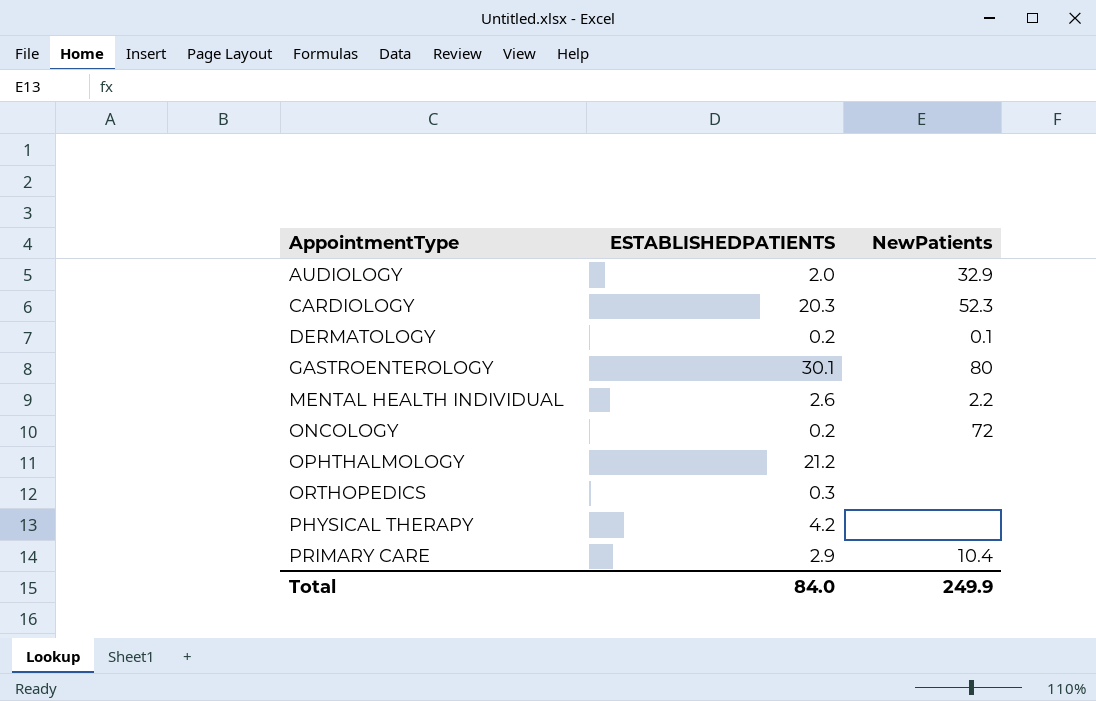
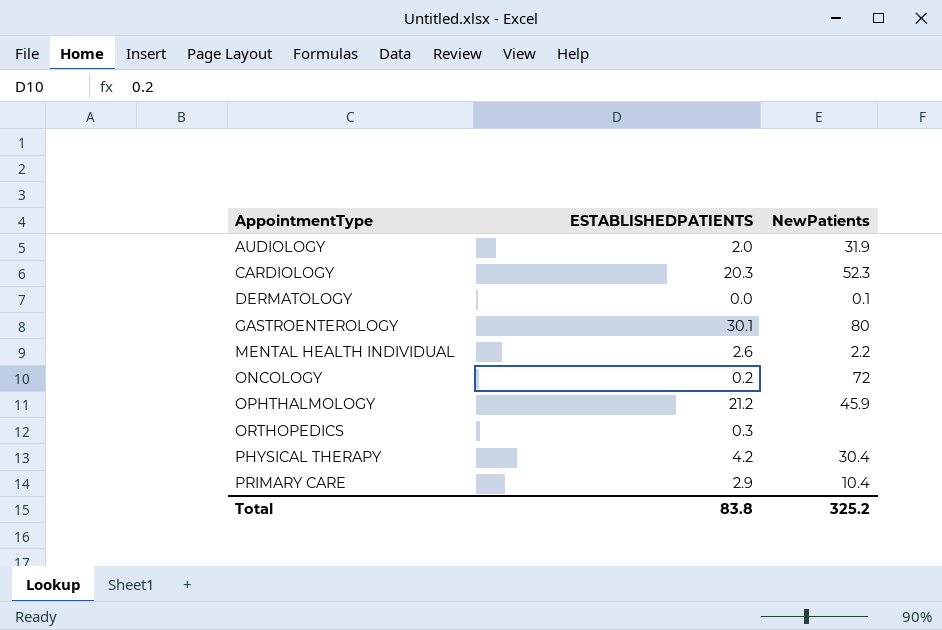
AUDIOLOGY | NewPatients: 32.9 -> 31.9
DERMATOLOGY | ESTABLISHEDPATIENTS: 0.2 -> 0.0
OPHTHALMOLOGY | NewPatients: none -> 45.9
PHYSICAL THERAPY | NewPatients: none -> 30.4
Total | ESTABLISHEDPATIENTS: 84.0 -> 83.8
Total | NewPatients: 249.9 -> 325.2

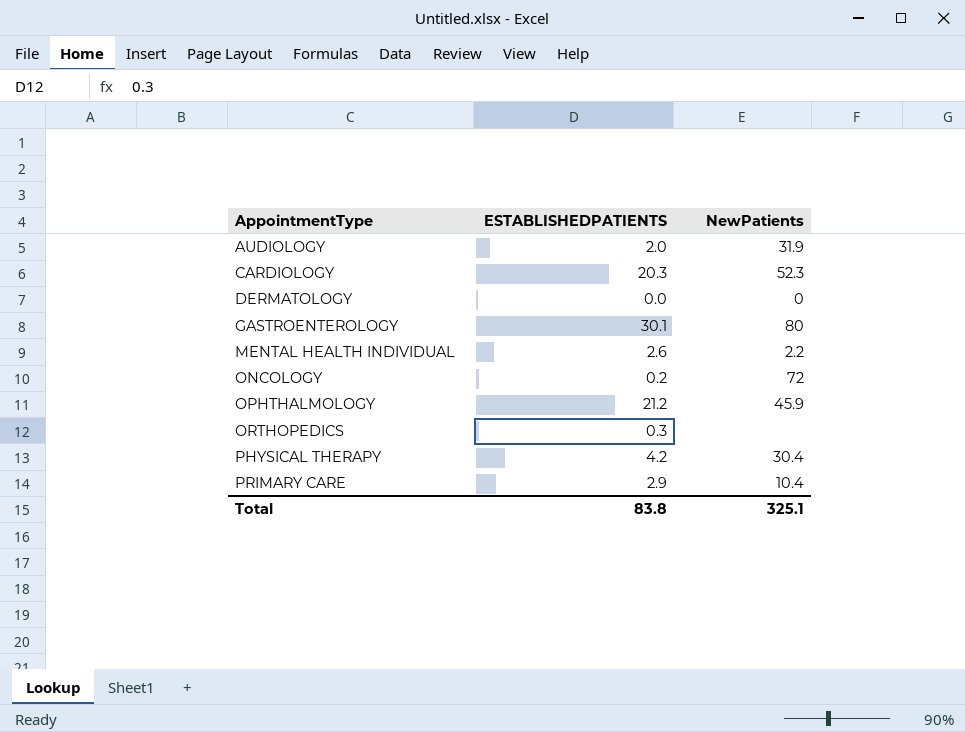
DERMATOLOGY | NewPatients: 0.1 -> 0
Total | NewPatients: 325.2 -> 325.1

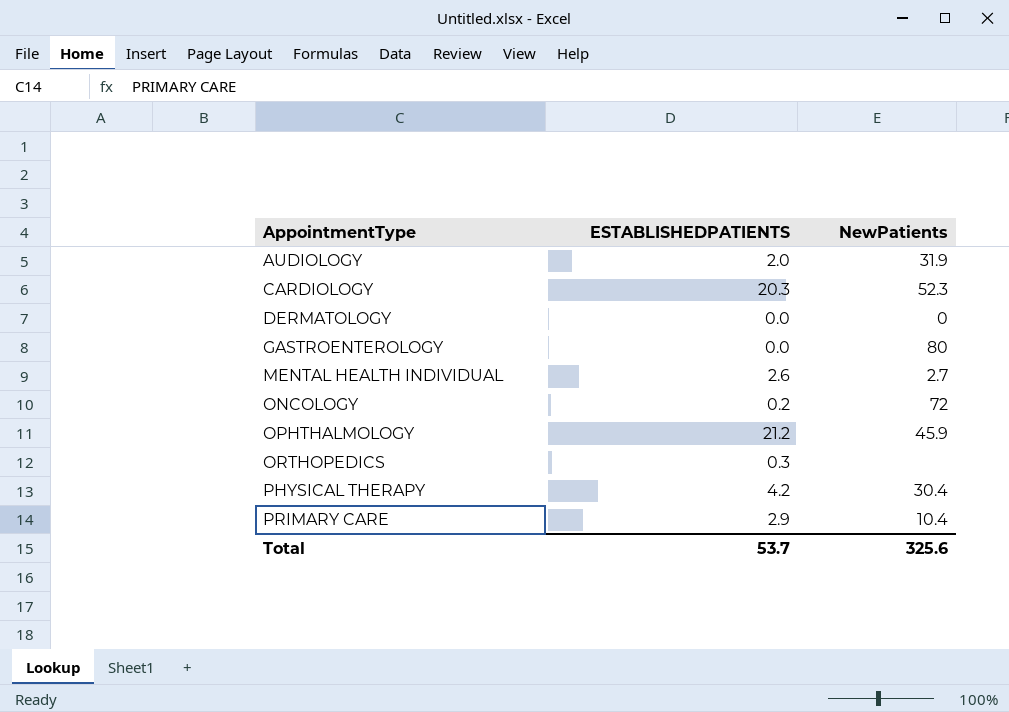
GASTROENTEROLOGY | ESTABLISHEDPATIENTS: 30.1 -> 0.0
MENTAL HEALTH INDIVIDUAL | NewPatients: 2.2 -> 2.7
Total | ESTABLISHEDPATIENTS: 83.8 -> 53.7
Total | NewPatients: 325.1 -> 325.6

